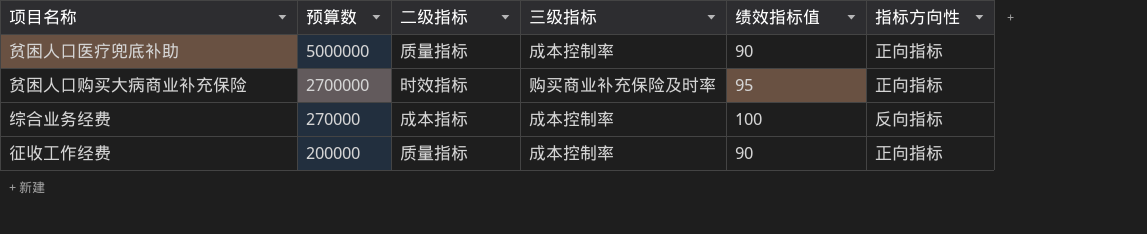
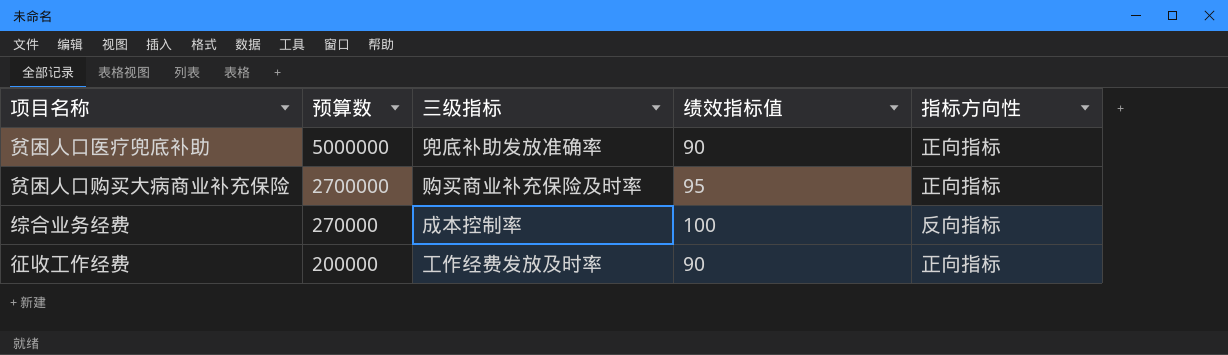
column 二级指标 | position: 3 -> none
贫困人口医疗兜底补助 | 三级指标: 成本控制率 -> 兜底补助发放准确率
征收工作经费 | 三级指标: 成本控制率 -> 工作经费发放及时率

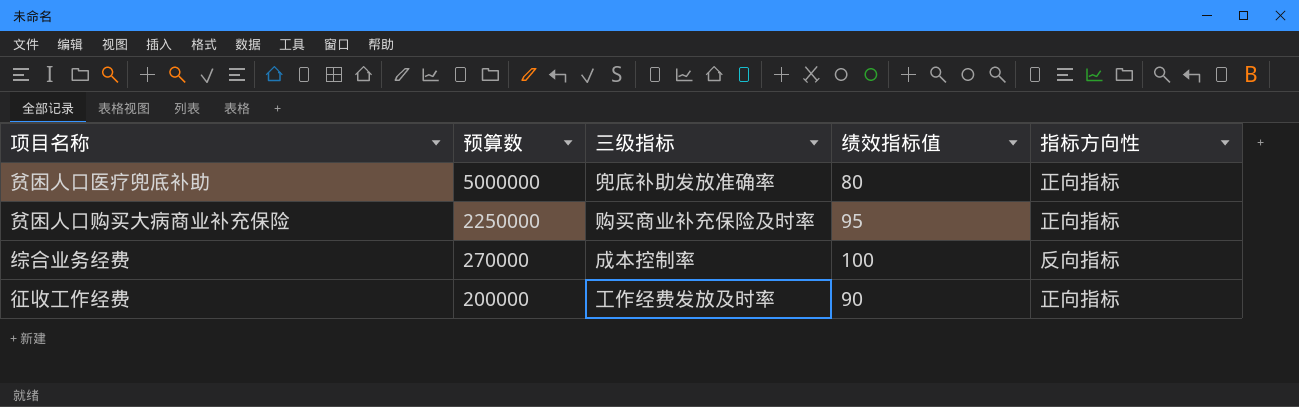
贫困人口医疗兜底补助 | 绩效指标值: 90 -> 80
贫困人口购买大病商业补充保险 | 预算数: 2700000 -> 2250000

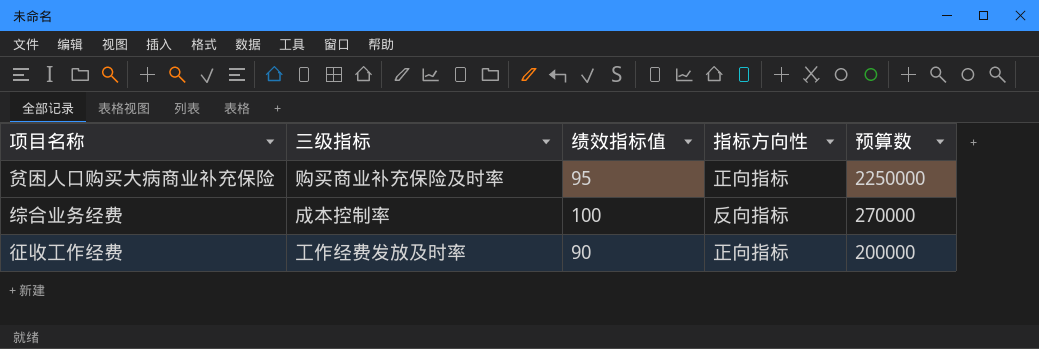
column 预算数 | position: 2 -> 5
row 贫困人口医疗兜底补助: 5000000 | 兜底补助发放准确率 | 80 | 正向指标 -> none

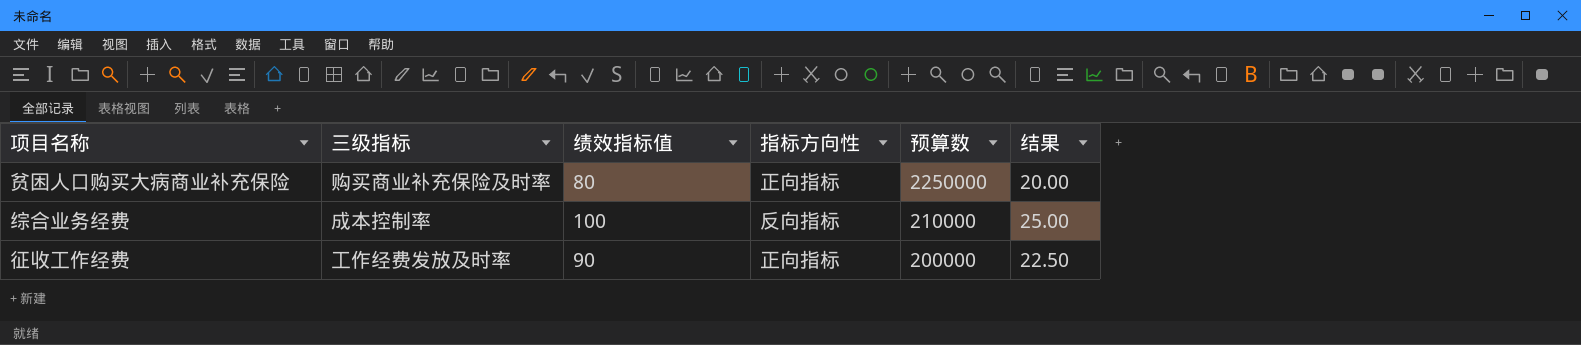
column 结果 | formula: none -> [绩效指标值] * 0.25
贫困人口购买大病商业补充保险 | 绩效指标值: 95 -> 80
综合业务经费 | 预算数: 270000 -> 210000

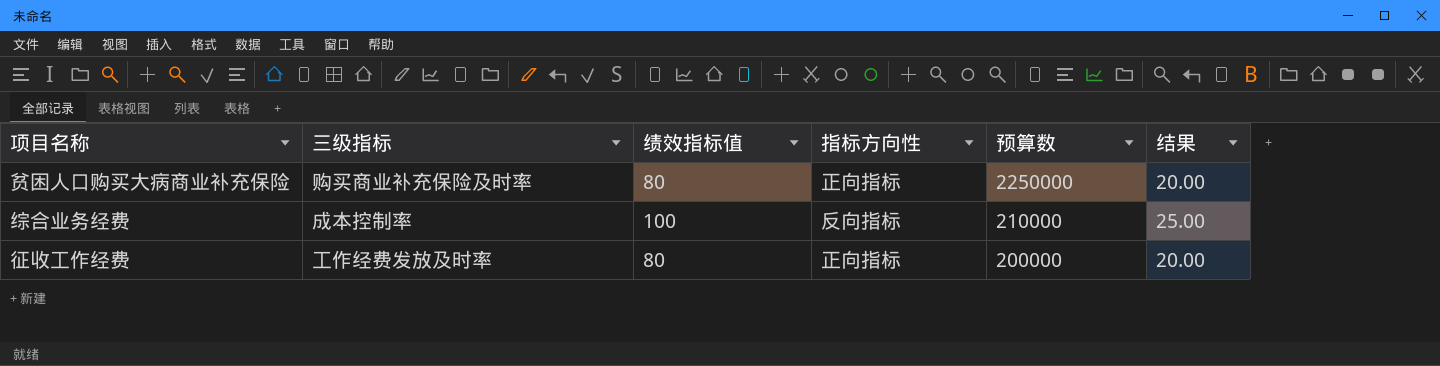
征收工作经费 | 绩效指标值: 90 -> 80
征收工作经费 | 结果: 22.50 -> 20.00

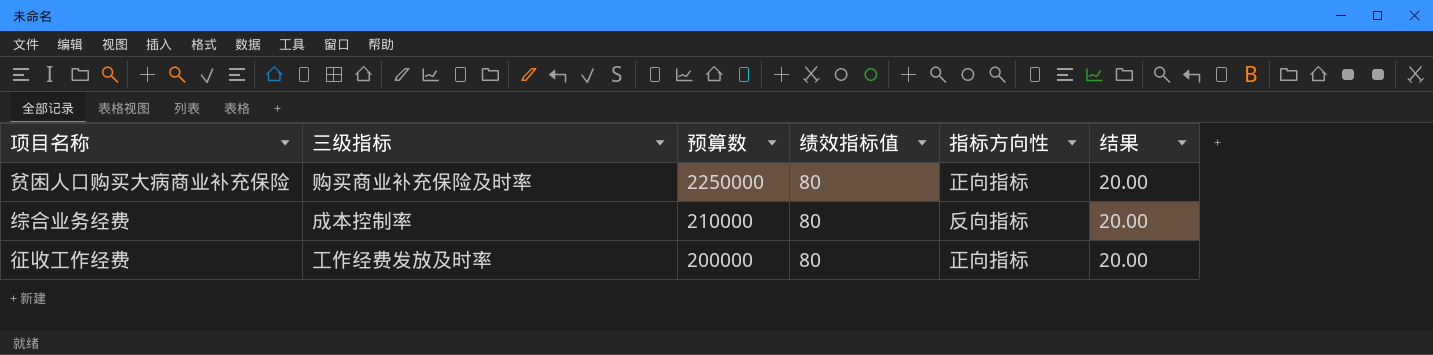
column 预算数 | position: 5 -> 3
综合业务经费 | 绩效指标值: 100 -> 80
综合业务经费 | 结果: 25.00 -> 20.00

